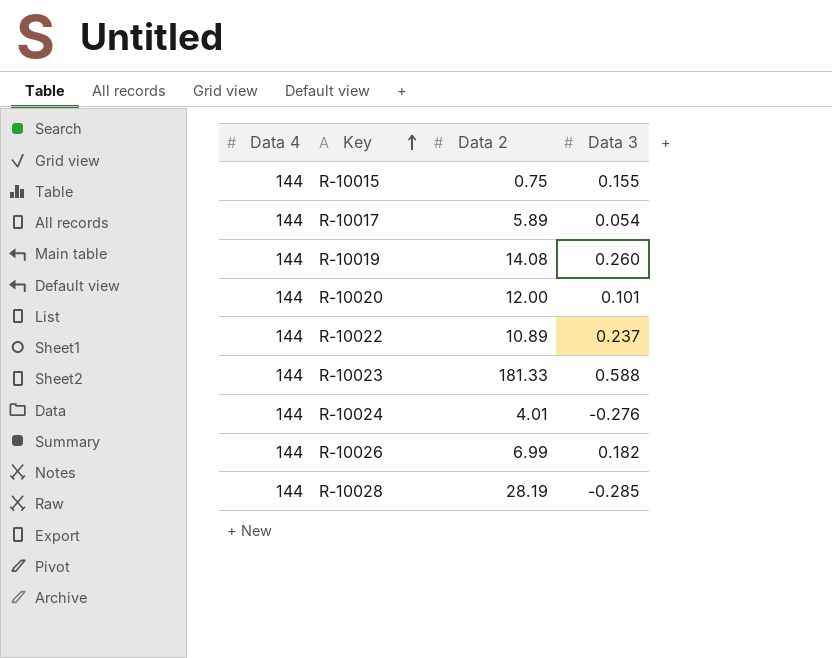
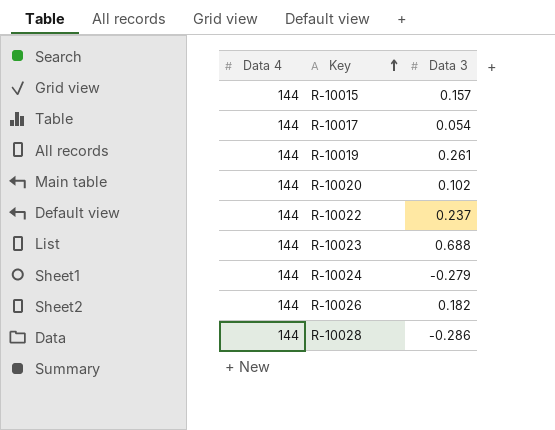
column Data 2 | position: 3 -> none
R-10015 | Data 3: 0.155 -> 0.157
R-10019 | Data 3: 0.260 -> 0.261
R-10020 | Data 3: 0.101 -> 0.102
R-10023 | Data 3: 0.588 -> 0.688
R-10024 | Data 3: -0.276 -> -0.279
R-10028 | Data 3: -0.285 -> -0.286

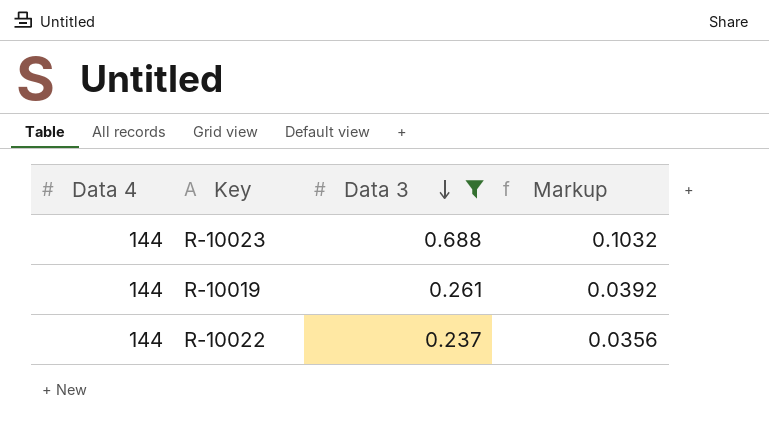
filter: none -> Data 3 >= 0.237
row order: Key ascending -> Data 3 descending
column Markup | formula: none -> [Data 3] * 0.15

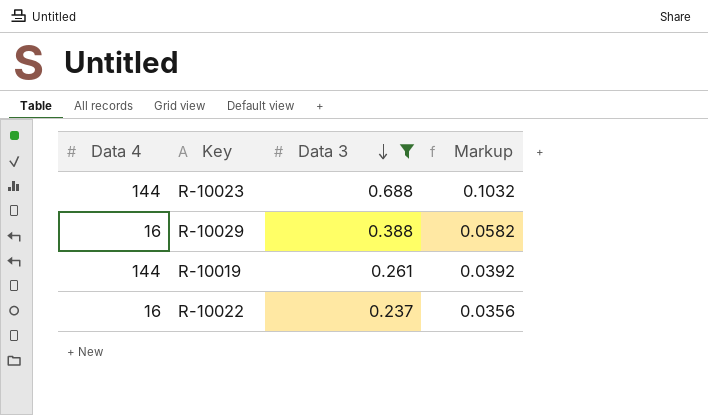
row R-10029: none -> 16 | 0.388 | 0.0582
R-10022 | Data 4: 144 -> 16

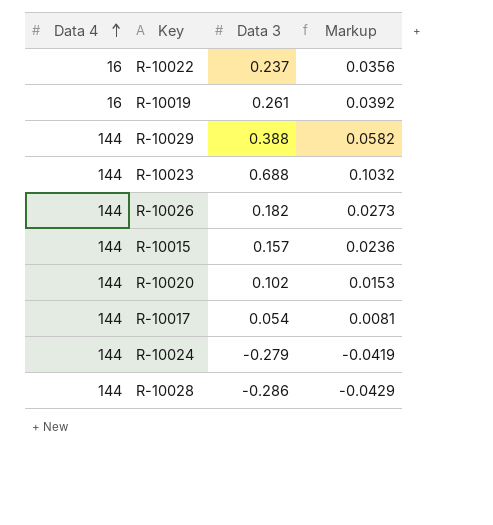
filter: Data 3 >= 0.237 -> none
row order: Data 3 descending -> Data 4 ascending
R-10019 | Data 4: 144 -> 16
R-10029 | Data 4: 16 -> 144

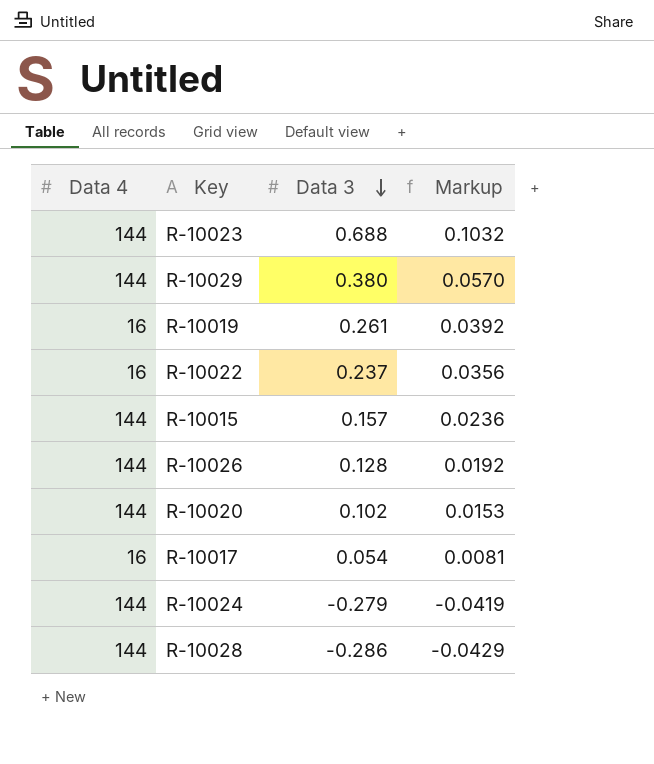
row order: Data 4 ascending -> Data 3 descending
R-10029 | Data 3: 0.388 -> 0.380
R-10029 | Markup: 0.0582 -> 0.0570
R-10026 | Data 3: 0.182 -> 0.128
R-10026 | Markup: 0.0273 -> 0.0192
R-10017 | Data 4: 144 -> 16

